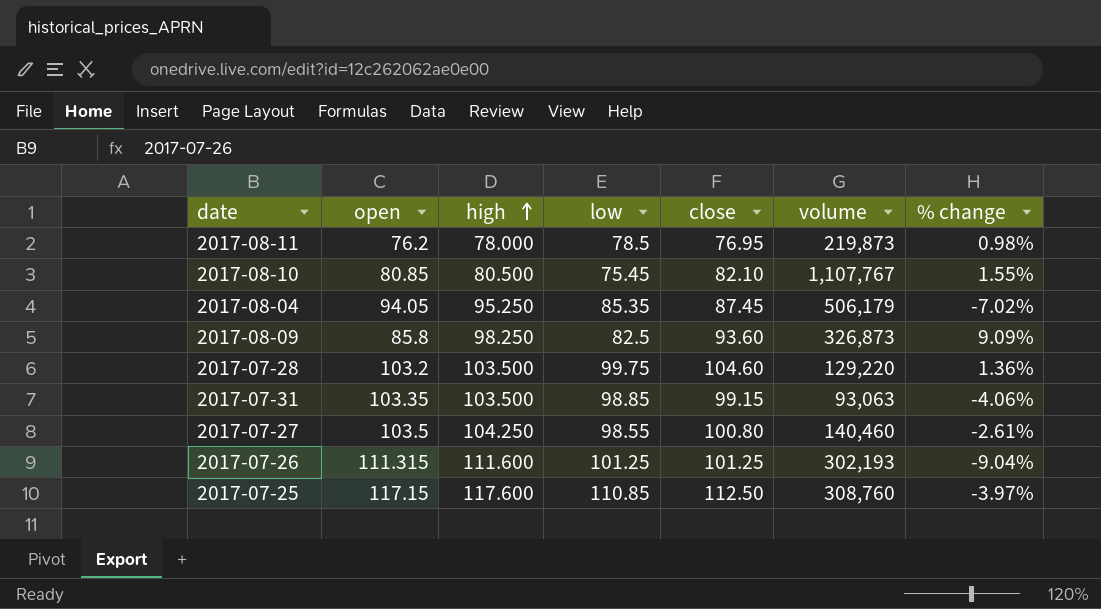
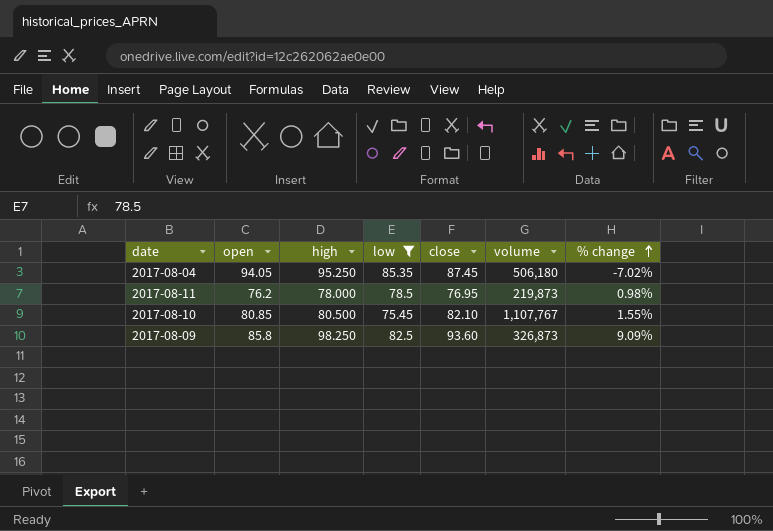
filter: none -> low <= 85.35
row order: high ascending -> % change ascending
2017-08-04 | volume: 506,179 -> 506,180

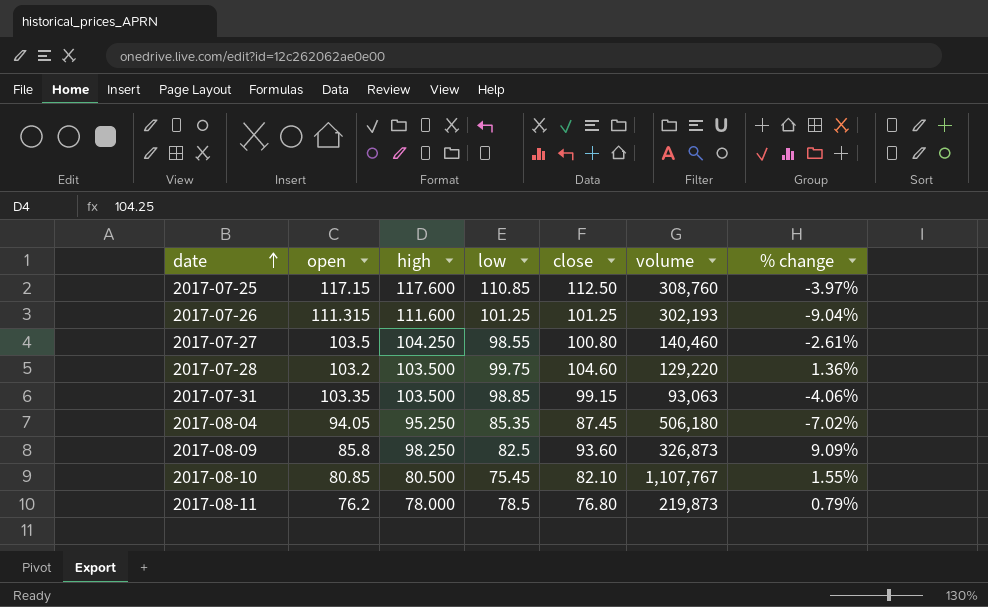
filter: low <= 85.35 -> none
row order: % change ascending -> date ascending
2017-08-11 | close: 76.95 -> 76.80
2017-08-11 | % change: 0.98% -> 0.79%

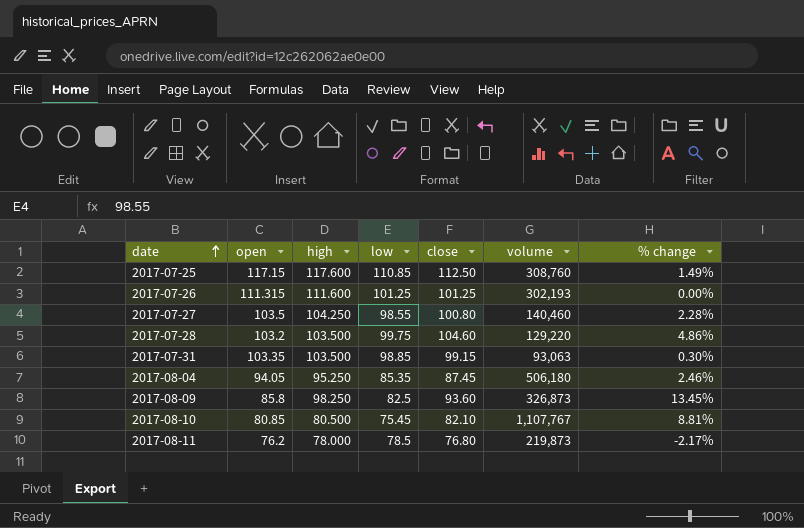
column % change | formula: ([close] - [open]) / [open] -> ([close] - [low]) / [low]

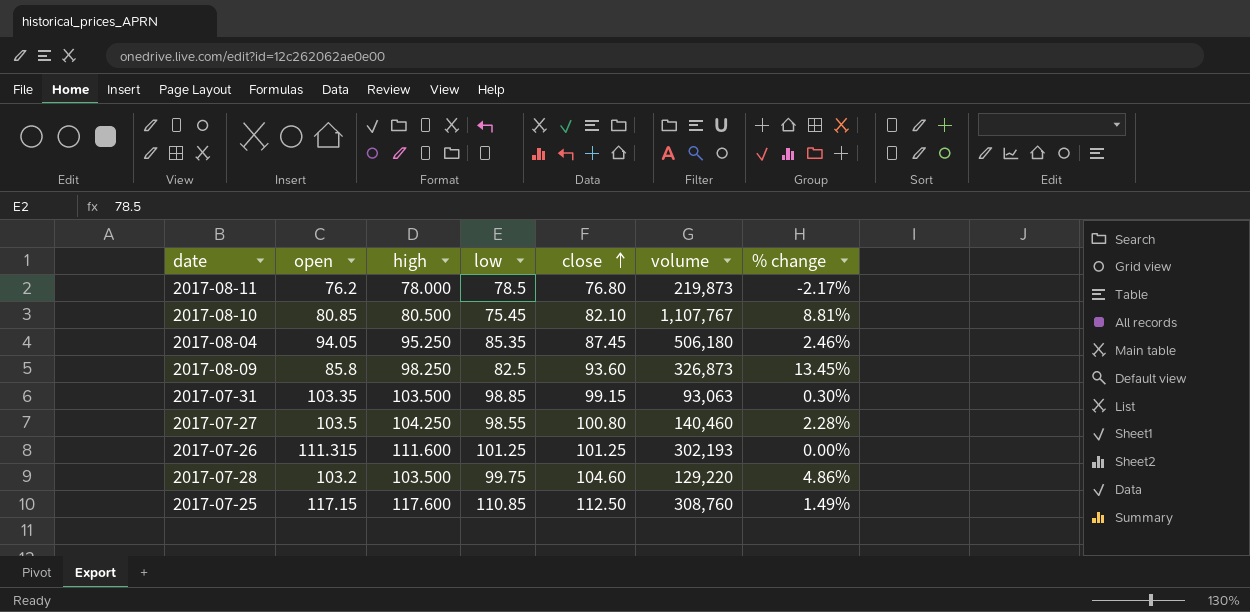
row order: date ascending -> close ascending

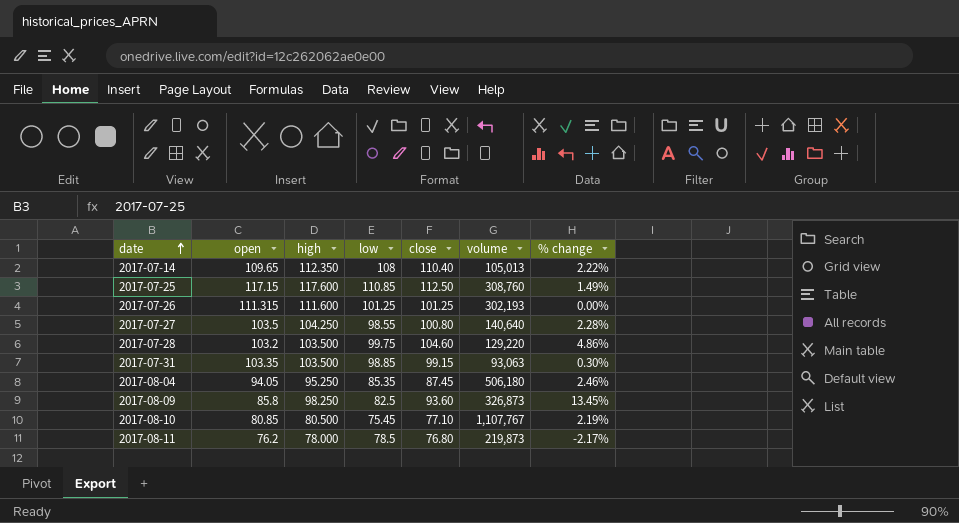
row order: close ascending -> date ascending
row 2017-07-14: none -> 109.65 | 112.350 | 108 | 110.40 | 105,013 | 2.22%
2017-07-27 | volume: 140,460 -> 140,640
2017-08-10 | close: 82.10 -> 77.10
2017-08-10 | % change: 8.81% -> 2.19%

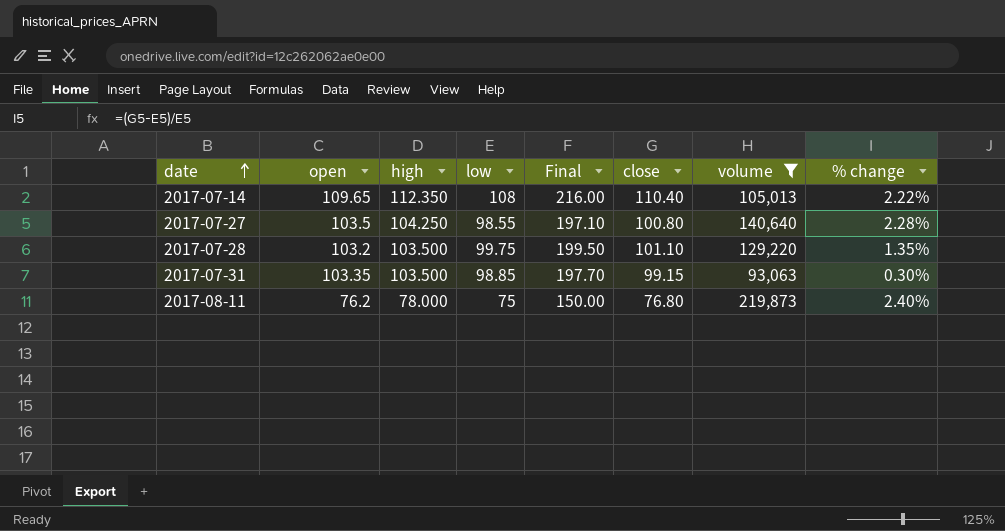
filter: none -> volume <= 219,873
column Final | formula: none -> [low] * 2
2017-07-28 | close: 104.60 -> 101.10
2017-07-28 | % change: 4.86% -> 1.35%
2017-08-11 | low: 78.5 -> 75
2017-08-11 | % change: -2.17% -> 2.40%

